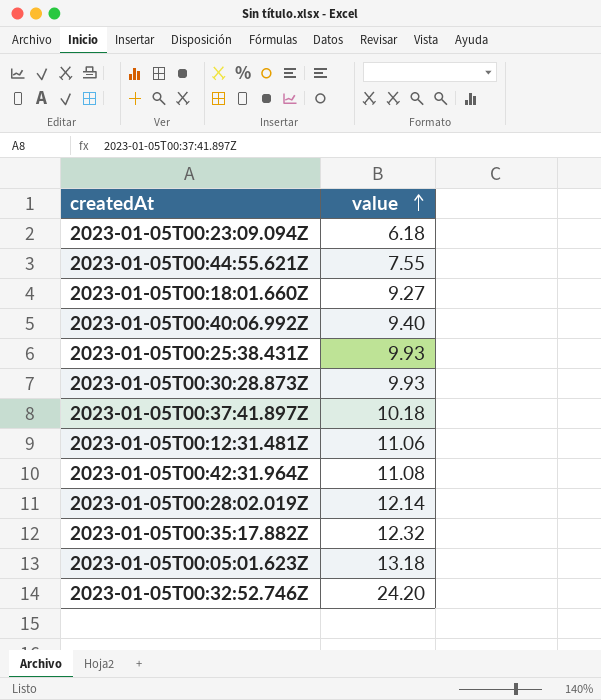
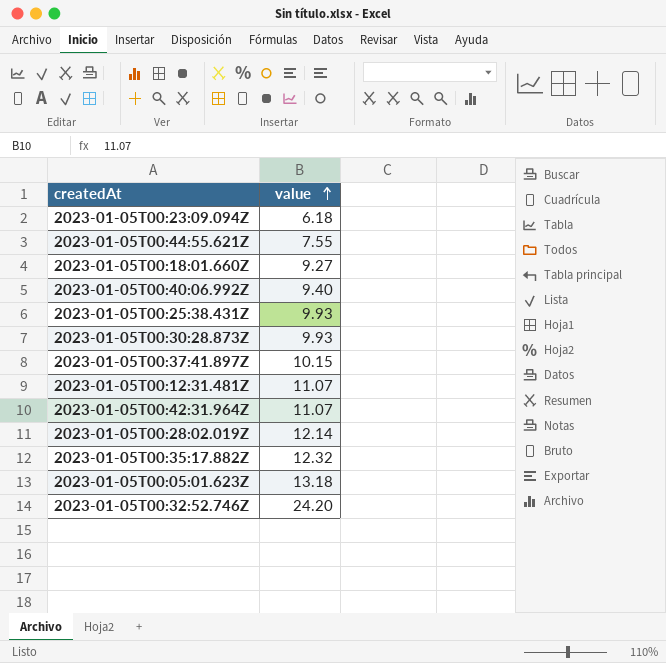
2023-01-05T00:37:41.897Z | value: 10.18 -> 10.15
2023-01-05T00:12:31.481Z | value: 11.06 -> 11.07
2023-01-05T00:42:31.964Z | value: 11.08 -> 11.07

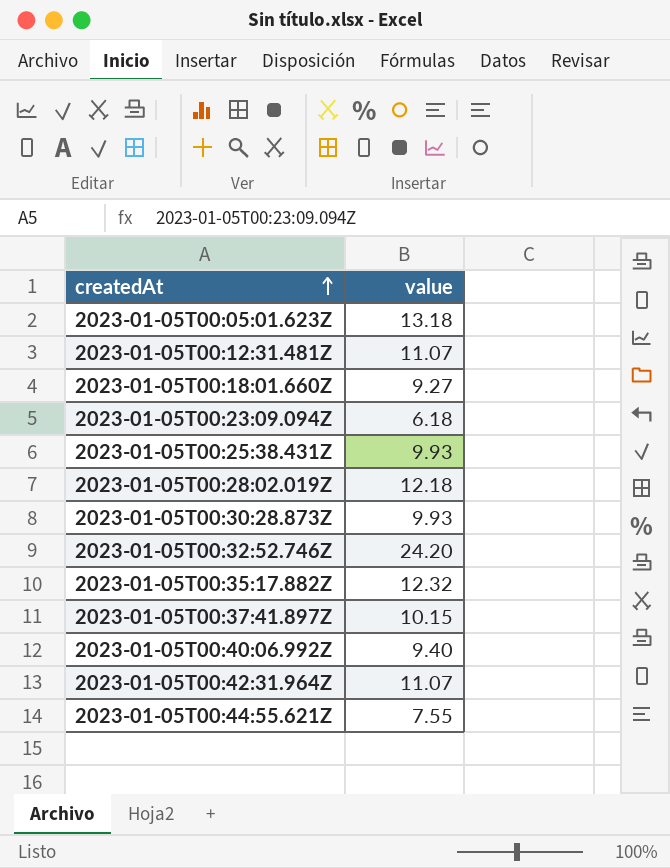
row order: value ascending -> createdAt ascending
2023-01-05T00:28:02.019Z | value: 12.14 -> 12.18

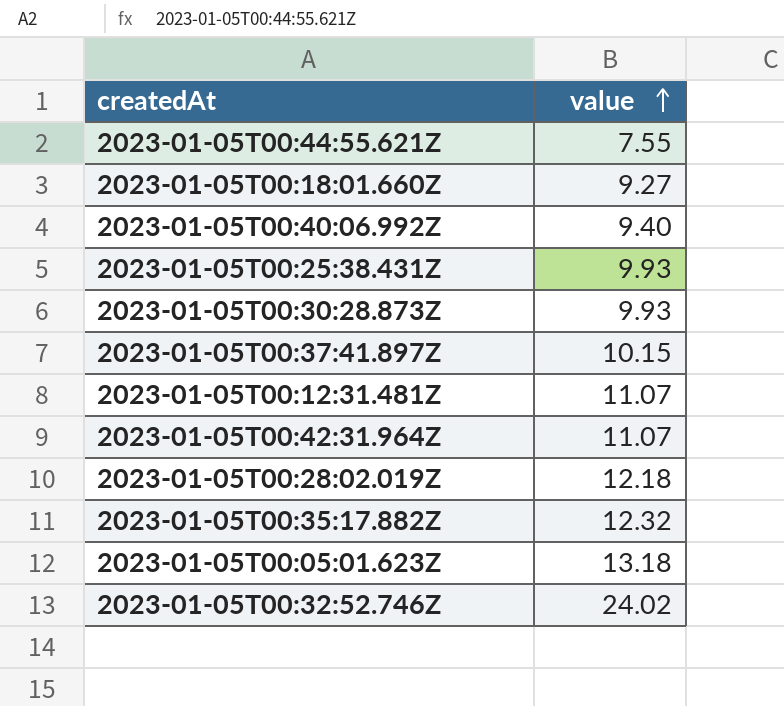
row order: createdAt ascending -> value ascending
row 2023-01-05T00:23:09.094Z: 6.18 -> none
2023-01-05T00:32:52.746Z | value: 24.20 -> 24.02

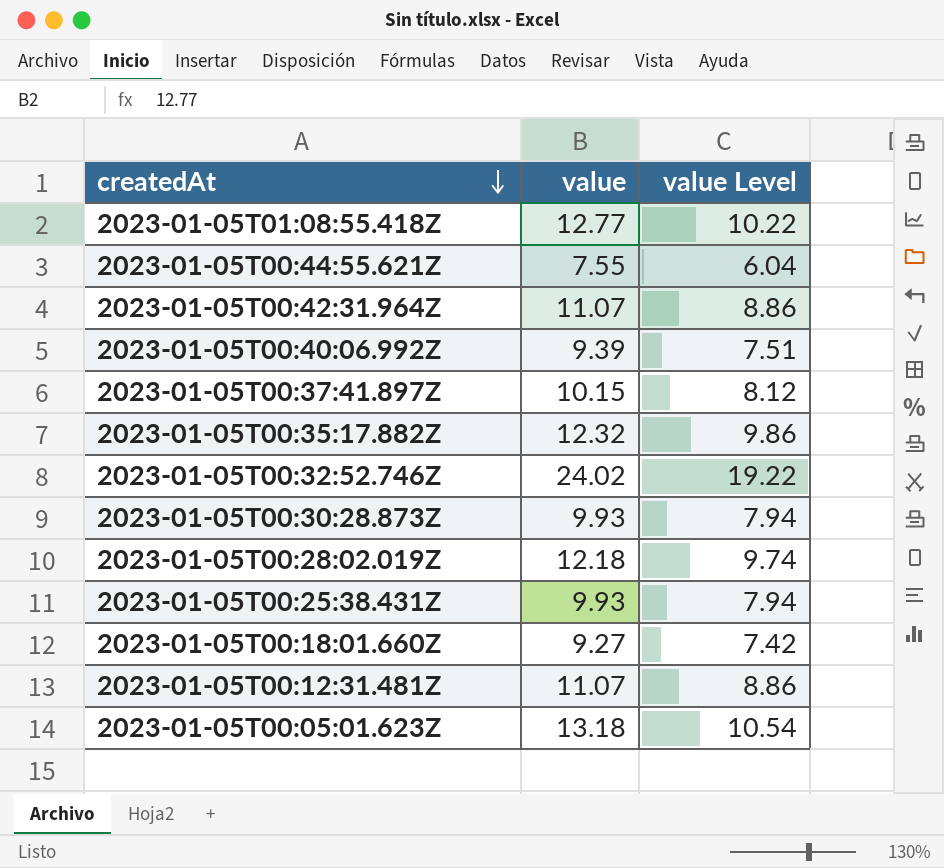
row order: value ascending -> createdAt descending
column value Level | formula: none -> [value] * 0.8
row 2023-01-05T01:08:55.418Z: none -> 12.77 | 10.22
2023-01-05T00:40:06.992Z | value: 9.40 -> 9.39

